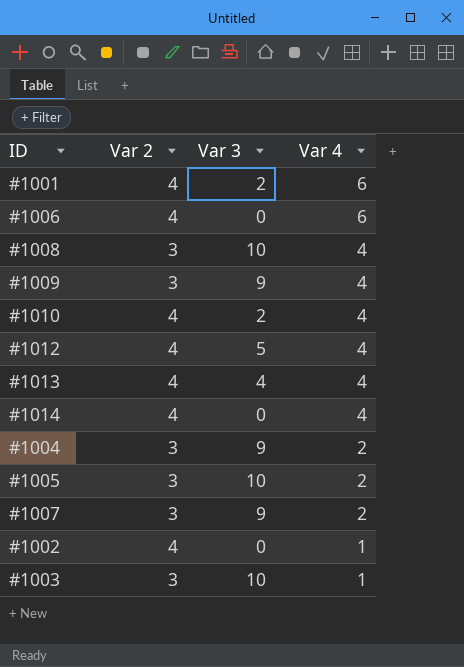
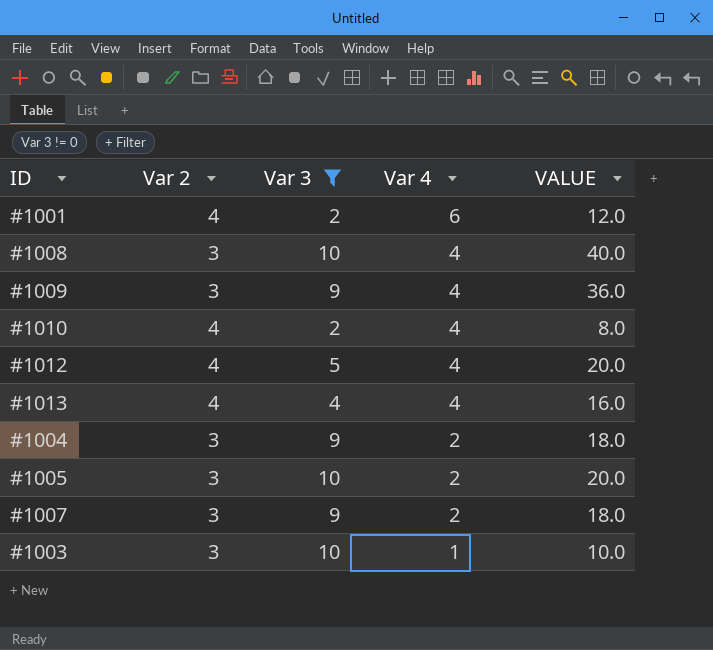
filter: none -> Var 3 != 0
column VALUE | formula: none -> [Var 3] * [Var 4]

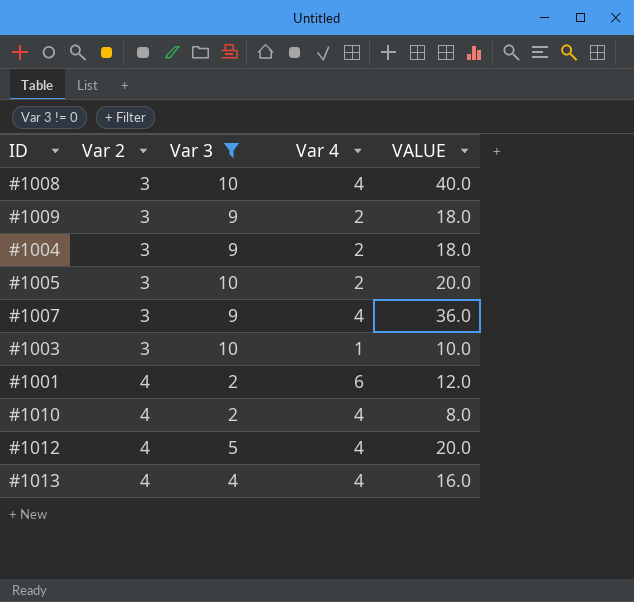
row order: Var 4 descending -> Var 2 ascending
#1009 | Var 4: 4 -> 2
#1009 | VALUE: 36.0 -> 18.0
#1007 | Var 4: 2 -> 4
#1007 | VALUE: 18.0 -> 36.0

